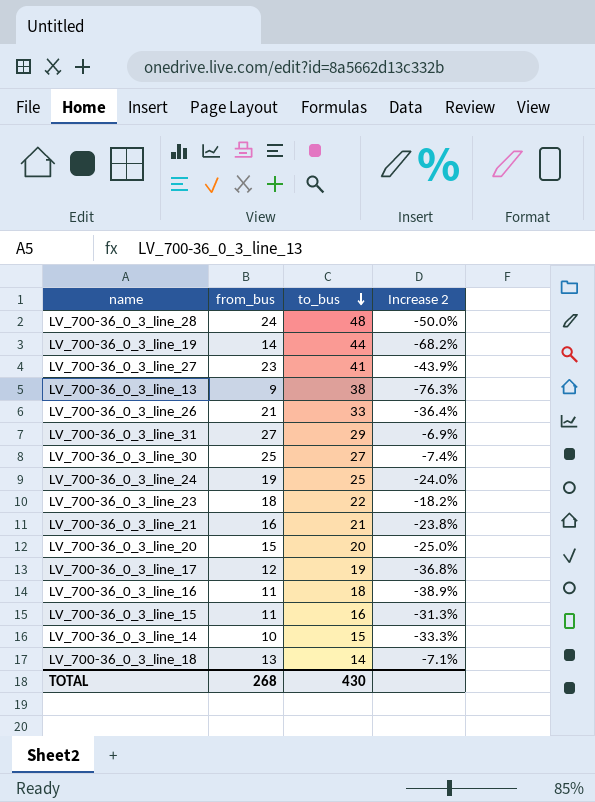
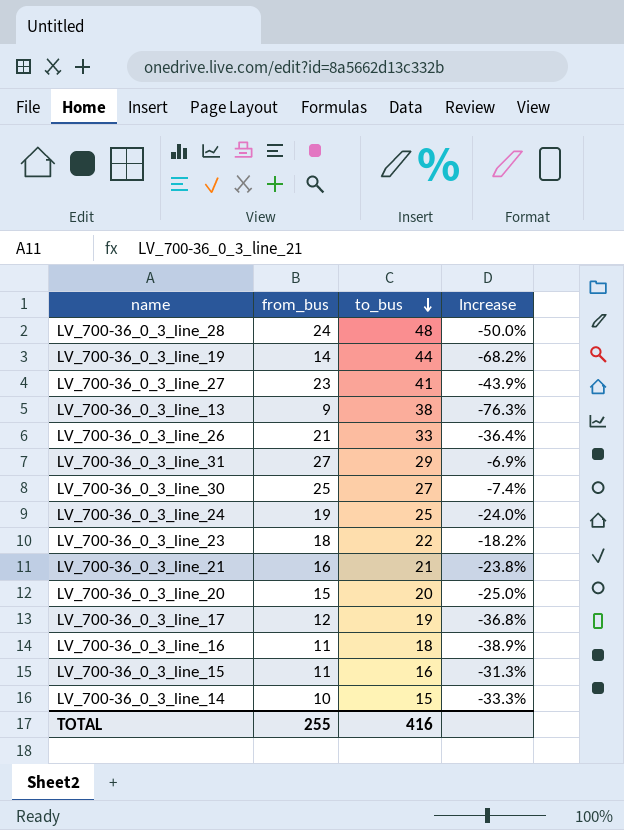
column name: Increase 2 -> Increase
row LV_700-36_0_3_line_18: 13 | 14 | -7.1% -> none
TOTAL | from_bus: 268 -> 255
TOTAL | to_bus: 430 -> 416

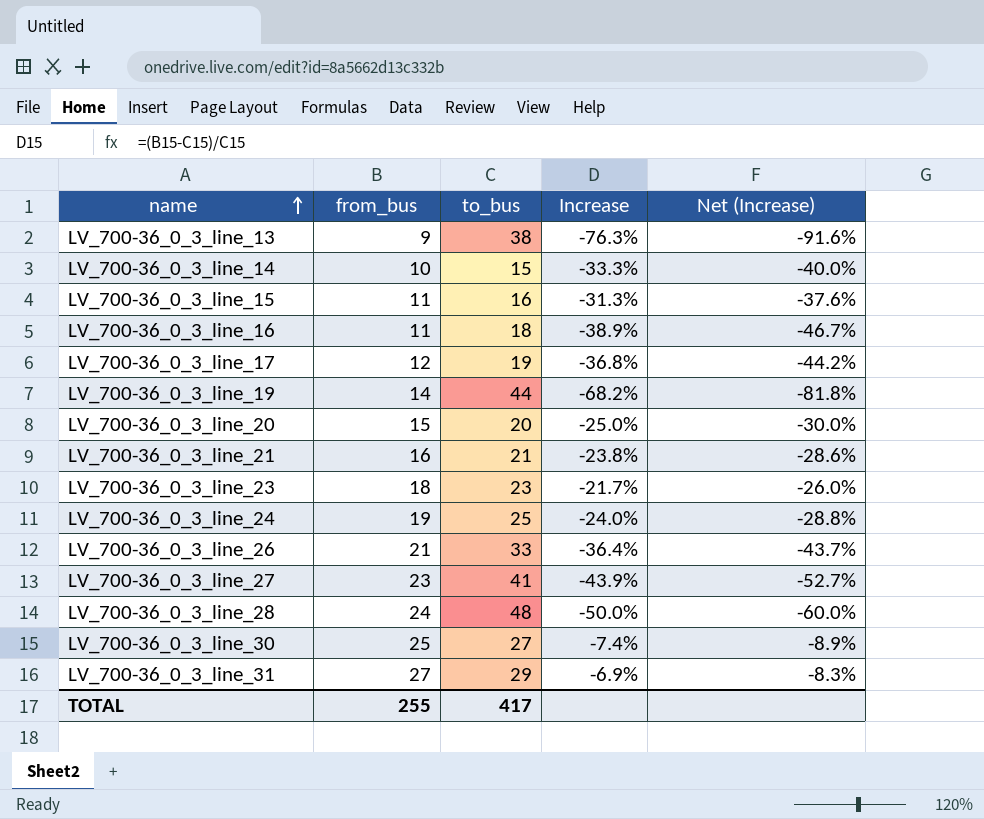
row order: to_bus descending -> name ascending
column Net (Increase) | formula: none -> [Increase] * 1.2
LV_700-36_0_3_line_23 | to_bus: 22 -> 23
LV_700-36_0_3_line_23 | Increase: -18.2% -> -21.7%
TOTAL | to_bus: 416 -> 417

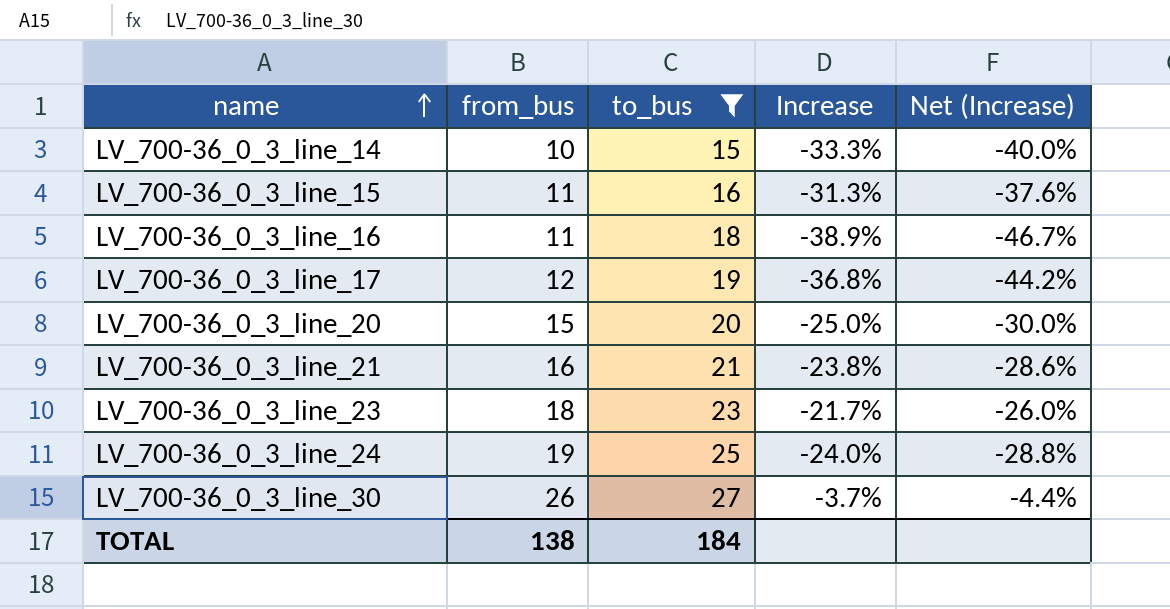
filter: none -> to_bus <= 27
LV_700-36_0_3_line_30 | from_bus: 25 -> 26
LV_700-36_0_3_line_30 | Increase: -7.4% -> -3.7%
LV_700-36_0_3_line_30 | Net (Increase): -8.9% -> -4.4%
TOTAL | from_bus: 255 -> 138
TOTAL | to_bus: 417 -> 184

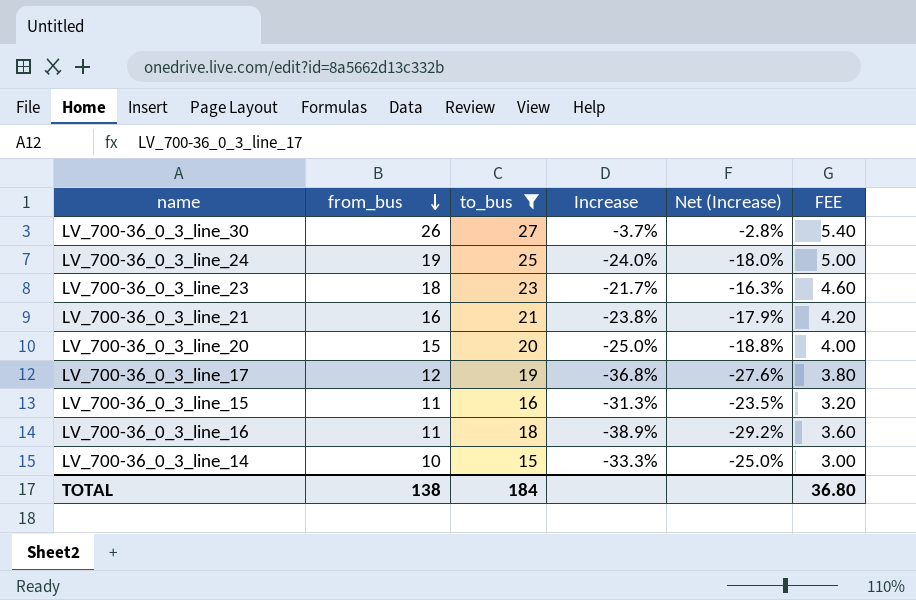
row order: name ascending -> from_bus descending
column Net (Increase) | formula: [Increase] * 1.2 -> [Increase] * 0.75
column FEE | formula: none -> [to_bus] * 0.2

